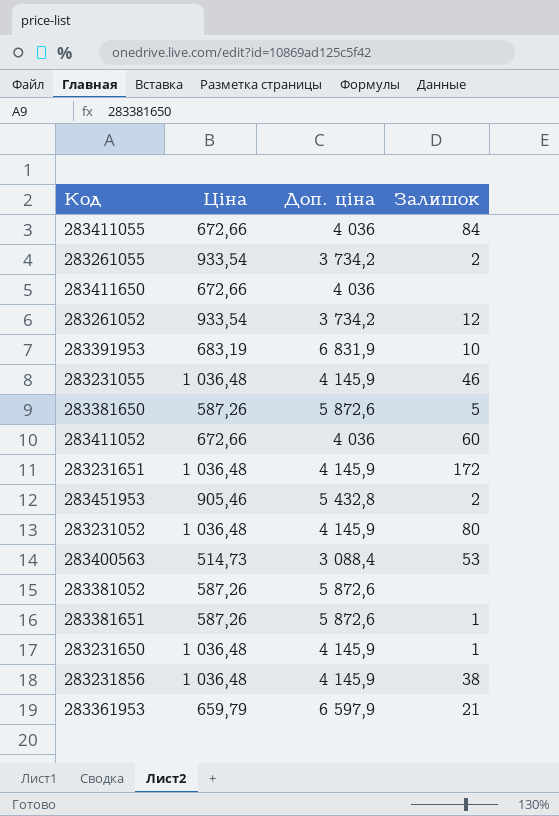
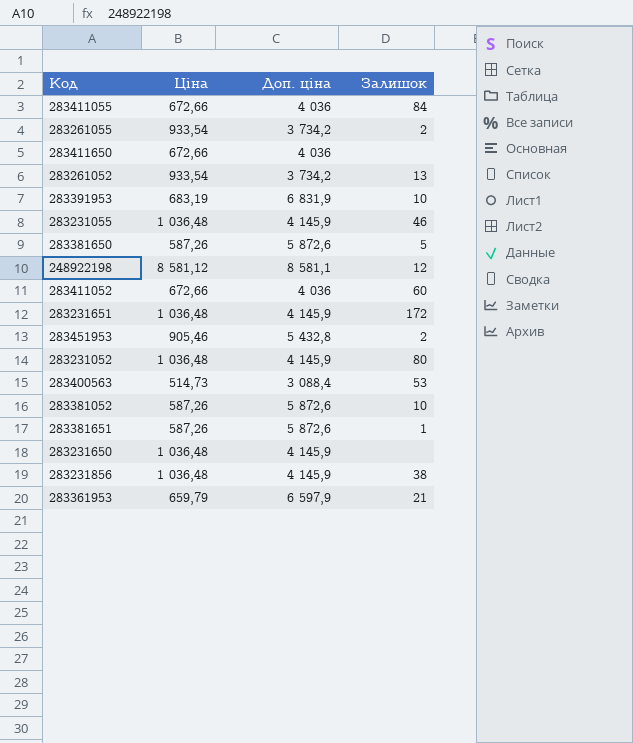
283261052 | Залишок: 12 -> 13
row 248922198: none -> 8 581,12 | 8 581,1 | 12
283381052 | Залишок: none -> 10
283231650 | Залишок: 1 -> none

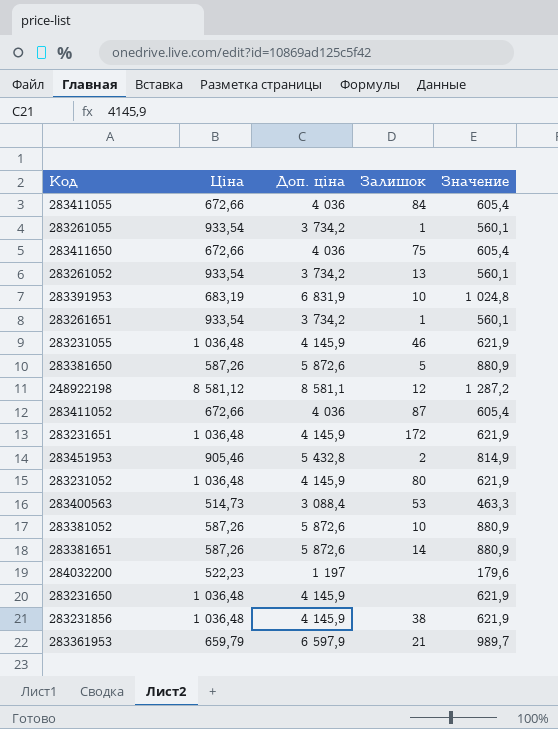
column Значение | formula: none -> [Доп. ціна] * 0,15
283261055 | Залишок: 2 -> 1
283411650 | Залишок: none -> 75
row 283261651: none -> 933,54 | 3 734,2 | 1 | 560,1
283411052 | Залишок: 60 -> 87
283381651 | Залишок: 1 -> 14
row 284032200: none -> 522,23 | 1 197 | none | 179,6

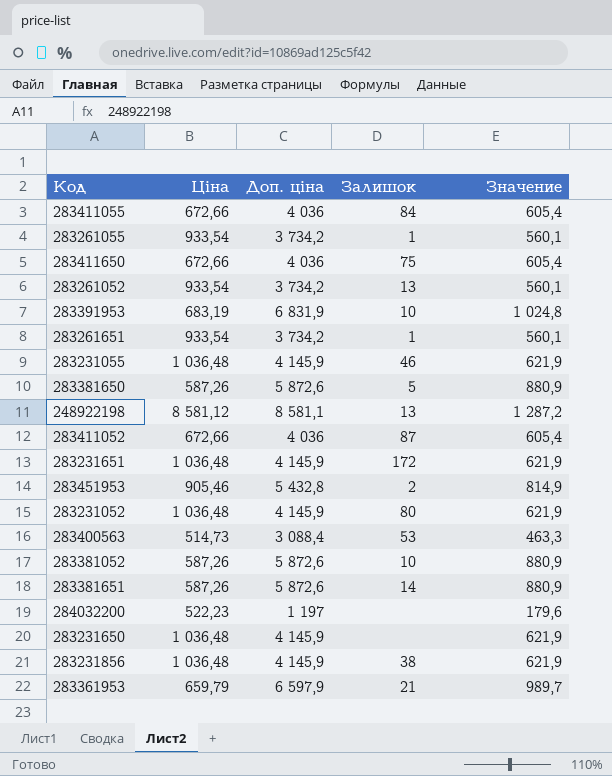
248922198 | Залишок: 12 -> 13

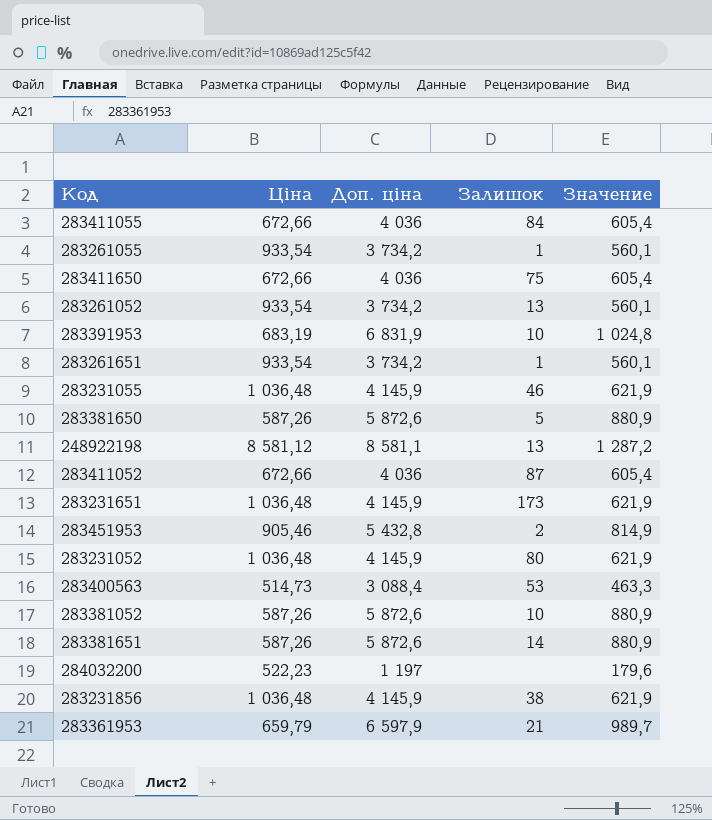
row 283231650: 1 036,48 | 4 145,9 | none | 621,9 -> none
283231651 | Залишок: 172 -> 173

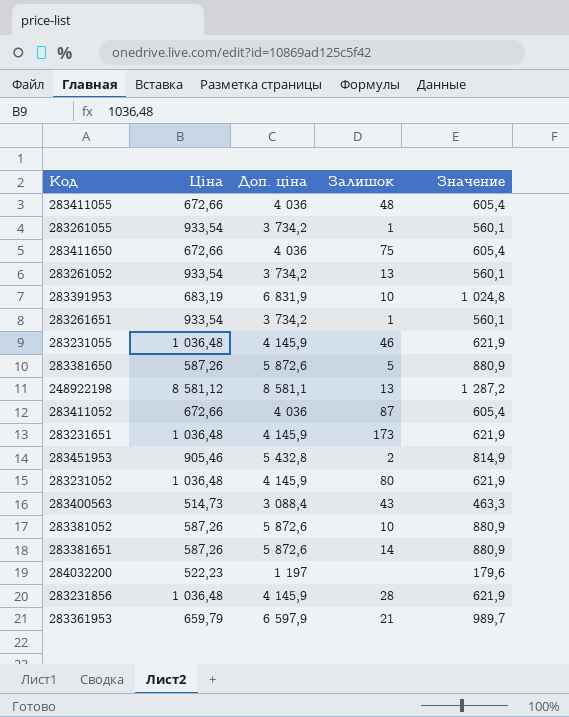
283411055 | Залишок: 84 -> 48
283400563 | Залишок: 53 -> 43
283231856 | Залишок: 38 -> 28

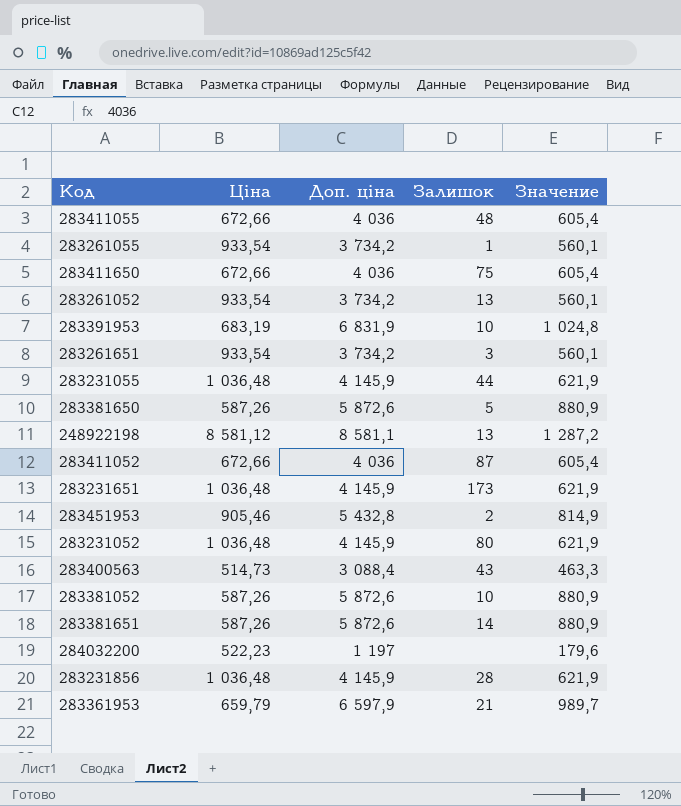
283261651 | Залишок: 1 -> 3
283231055 | Залишок: 46 -> 44

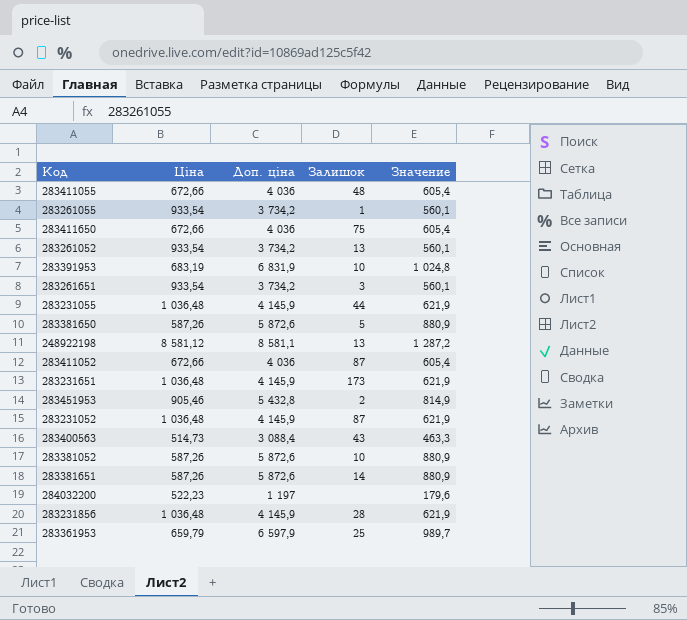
283231052 | Залишок: 80 -> 87
283361953 | Залишок: 21 -> 25

